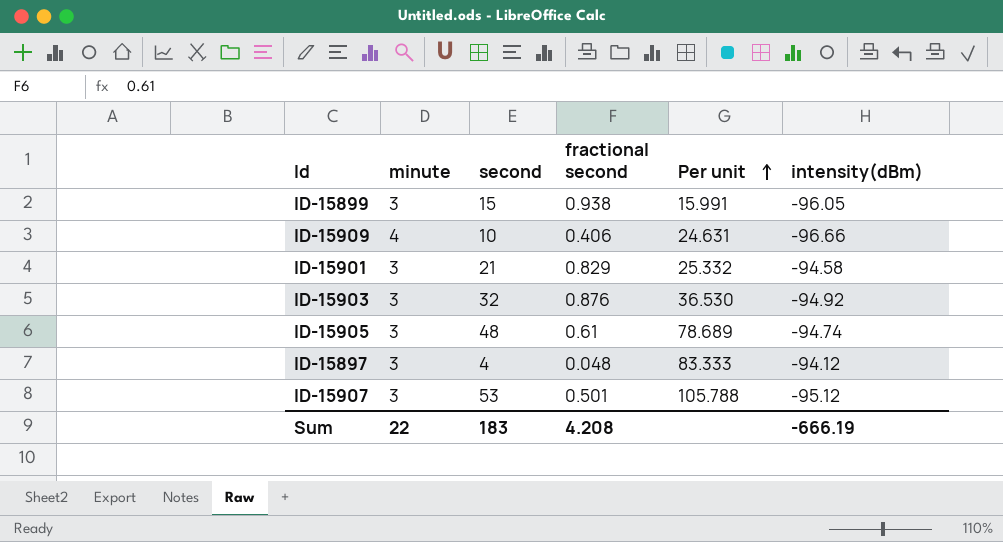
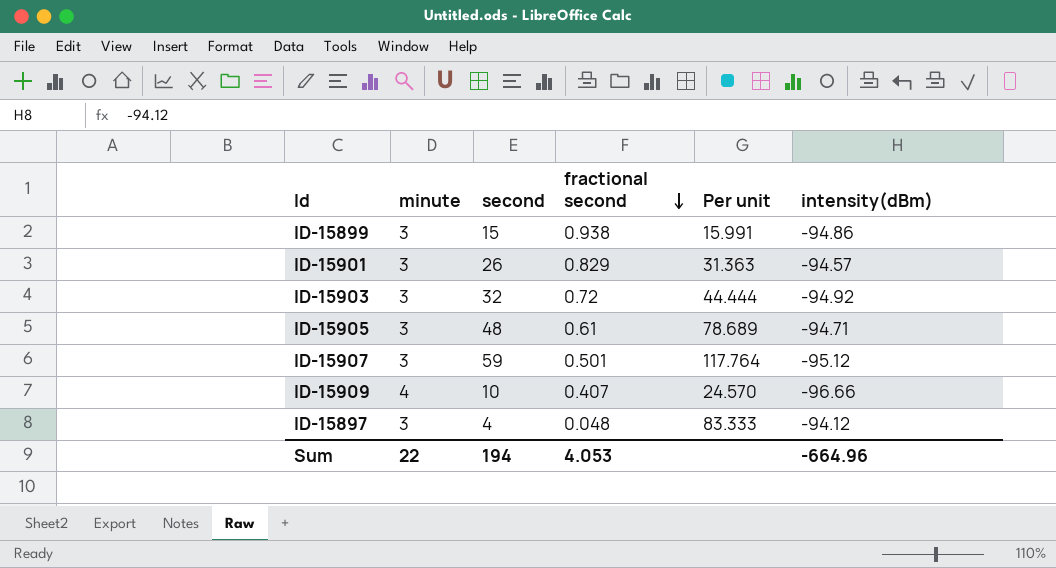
row order: Per unit ascending -> fractional second descending
ID-15899 | intensity(dBm): -96.05 -> -94.86
ID-15901 | second: 21 -> 26
ID-15901 | Per unit: 25.332 -> 31.363
ID-15901 | intensity(dBm): -94.58 -> -94.57
ID-15903 | fractional second: 0.876 -> 0.72
ID-15903 | Per unit: 36.530 -> 44.444
ID-15905 | intensity(dBm): -94.74 -> -94.71
ID-15907 | second: 53 -> 59
ID-15907 | Per unit: 105.788 -> 117.764
ID-15909 | fractional second: 0.406 -> 0.407
ID-15909 | Per unit: 24.631 -> 24.570
Sum | second: 183 -> 194
Sum | fractional second: 4.208 -> 4.053
Sum | intensity(dBm): -666.19 -> -664.96

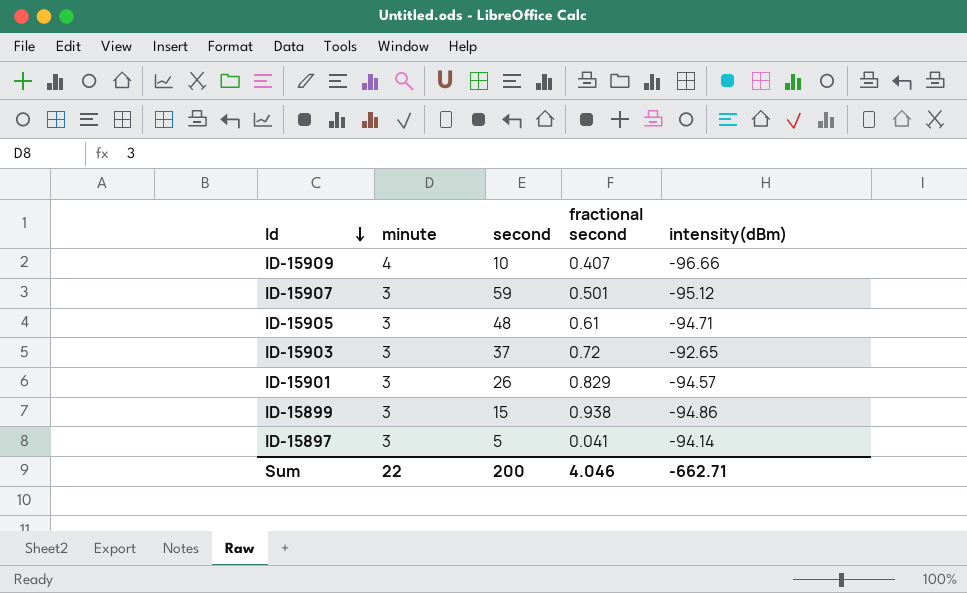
row order: fractional second descending -> Id descending
column Per unit | formula: [second] / [fractional second] -> none
ID-15903 | second: 32 -> 37
ID-15903 | intensity(dBm): -94.92 -> -92.65
ID-15897 | second: 4 -> 5
ID-15897 | fractional second: 0.048 -> 0.041
ID-15897 | intensity(dBm): -94.12 -> -94.14
Sum | second: 194 -> 200
Sum | fractional second: 4.053 -> 4.046
Sum | intensity(dBm): -664.96 -> -662.71

